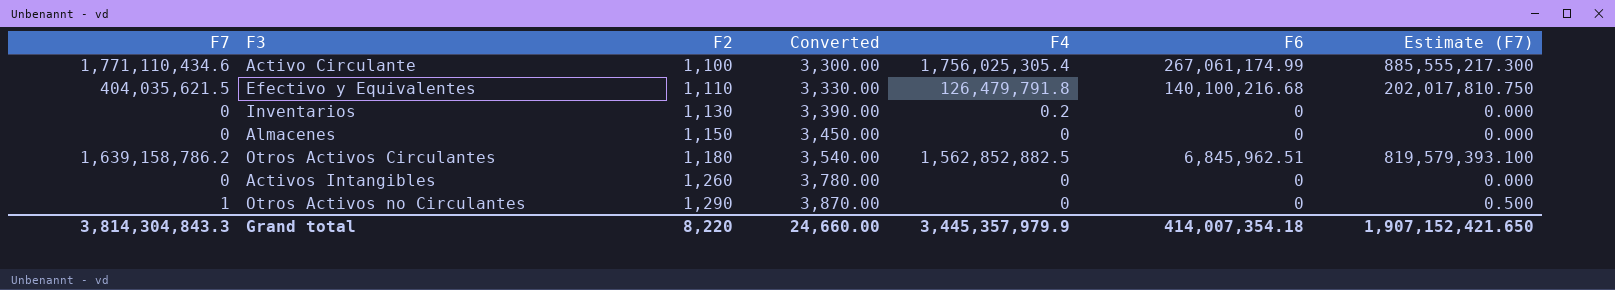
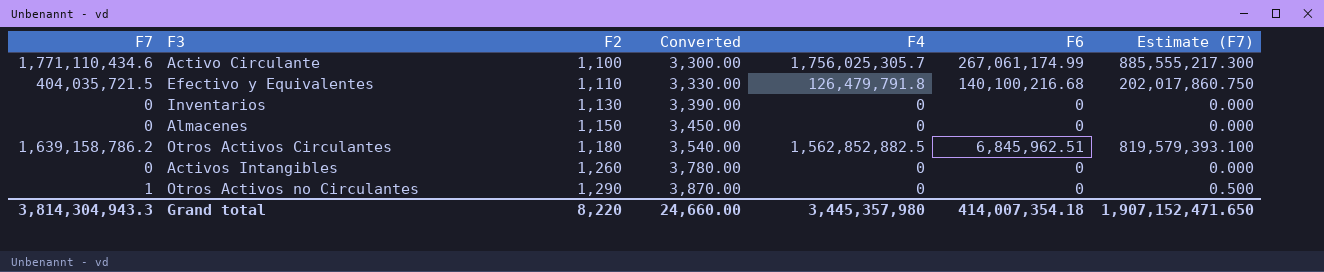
Activo Circulante | F4: 1,756,025,305.4 -> 1,756,025,305.7
Efectivo y Equivalentes | F7: 404,035,621.5 -> 404,035,721.5
Efectivo y Equivalentes | Estimate (F7): 202,017,810.750 -> 202,017,860.750
Inventarios | F4: 0.2 -> 0
Grand total | F7: 3,814,304,843.3 -> 3,814,304,943.3
Grand total | F4: 3,445,357,979.9 -> 3,445,357,980
Grand total | Estimate (F7): 1,907,152,421.650 -> 1,907,152,471.650

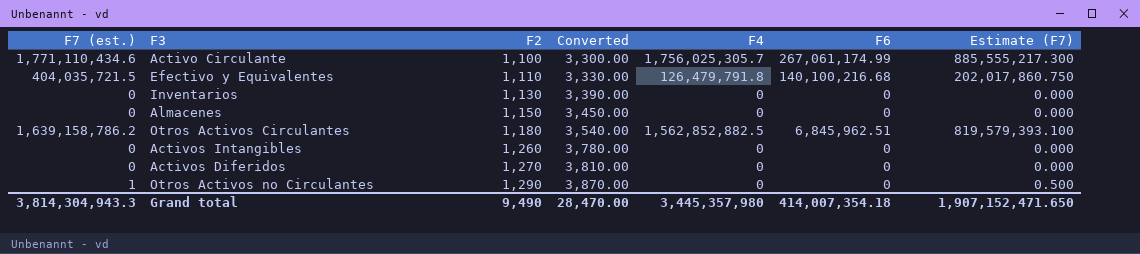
column name: F7 -> F7 (est.)
row Activos Diferidos: none -> 0 | 1,270 | 3,810.00 | 0 | 0 | 0.000
Grand total | F2: 8,220 -> 9,490
Grand total | Converted: 24,660.00 -> 28,470.00

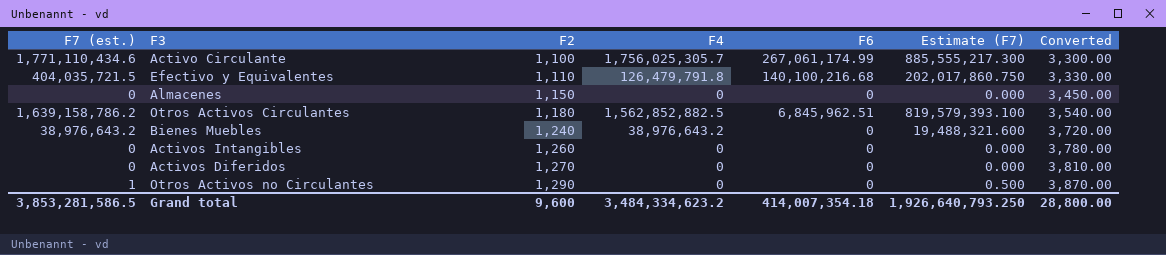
column Converted | position: 4 -> 7
row Inventarios: 0 | 1,130 | 3,390.00 | 0 | 0 | 0.000 -> none
row Bienes Muebles: none -> 38,976,643.2 | 1,240 | 38,976,643.2 | 0 | 19,488,321.600 | 3,720.00
Grand total | F7 (est.): 3,814,304,943.3 -> 3,853,281,586.5
Grand total | F2: 9,490 -> 9,600
Grand total | F4: 3,445,357,980 -> 3,484,334,623.2
Grand total | Estimate (F7): 1,907,152,471.650 -> 1,926,640,793.250
Grand total | Converted: 28,470.00 -> 28,800.00

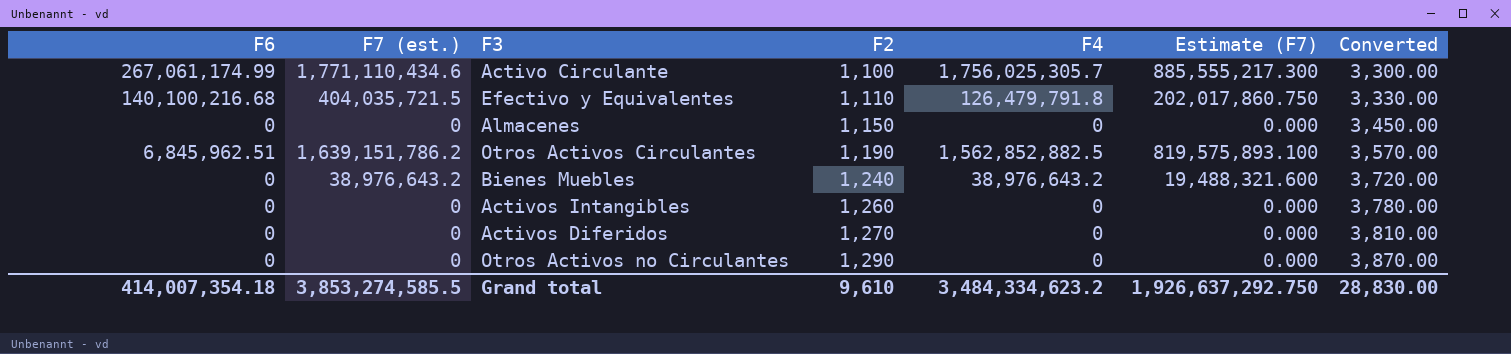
column F6 | position: 5 -> 1
Otros Activos Circulantes | F7 (est.): 1,639,158,786.2 -> 1,639,151,786.2
Otros Activos Circulantes | F2: 1,180 -> 1,190
Otros Activos Circulantes | Estimate (F7): 819,579,393.100 -> 819,575,893.100
Otros Activos Circulantes | Converted: 3,540.00 -> 3,570.00
Otros Activos no Circulantes | F7 (est.): 1 -> 0
Otros Activos no Circulantes | Estimate (F7): 0.500 -> 0.000
Grand total | F7 (est.): 3,853,281,586.5 -> 3,853,274,585.5
Grand total | F2: 9,600 -> 9,610
Grand total | Estimate (F7): 1,926,640,793.250 -> 1,926,637,292.750
Grand total | Converted: 28,800.00 -> 28,830.00

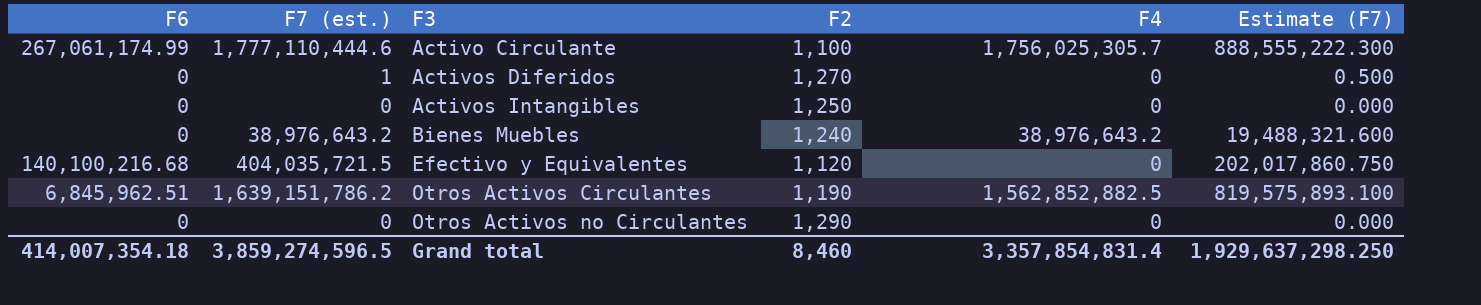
row order: F2 ascending -> F3 ascending
column Converted | formula: [F2] * 3 -> none
row Almacenes: 0 | 0 | 1,150 | 0 | 0.000 | 3,450.00 -> none
Activo Circulante | F7 (est.): 1,771,110,434.6 -> 1,777,110,444.6
Activo Circulante | Estimate (F7): 885,555,217.300 -> 888,555,222.300
Activos Diferidos | F7 (est.): 0 -> 1
Activos Diferidos | Estimate (F7): 0.000 -> 0.500
Activos Intangibles | F2: 1,260 -> 1,250
Efectivo y Equivalentes | F2: 1,110 -> 1,120
Efectivo y Equivalentes | F4: 126,479,791.8 -> 0
Grand total | F7 (est.): 3,853,274,585.5 -> 3,859,274,596.5
Grand total | F2: 9,610 -> 8,460
Grand total | F4: 3,484,334,623.2 -> 3,357,854,831.4
Grand total | Estimate (F7): 1,926,637,292.750 -> 1,929,637,298.250

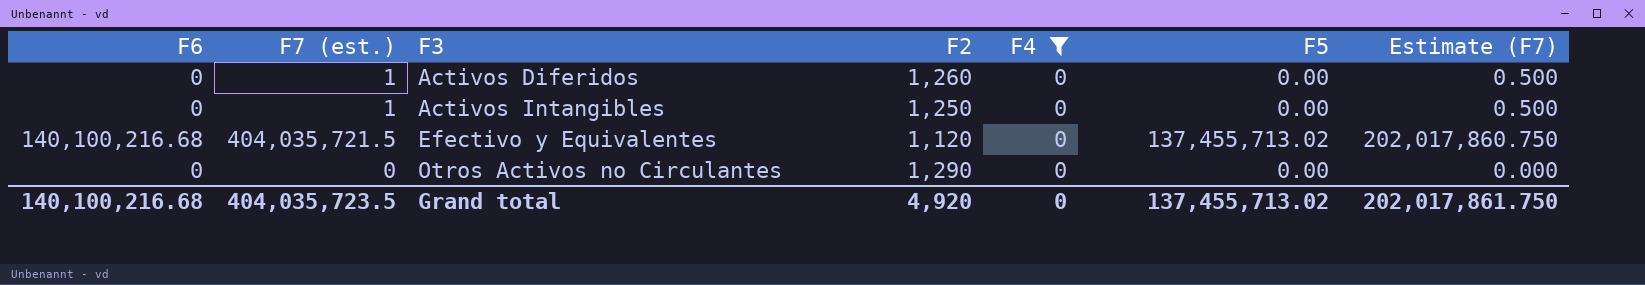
filter: none -> F4 = 0
column F5 | position: none -> 6
Activos Diferidos | F2: 1,270 -> 1,260
Activos Intangibles | F7 (est.): 0 -> 1
Activos Intangibles | Estimate (F7): 0.000 -> 0.500
Grand total | F6: 414,007,354.18 -> 140,100,216.68
Grand total | F7 (est.): 3,859,274,596.5 -> 404,035,723.5
Grand total | F2: 8,460 -> 4,920
Grand total | F4: 3,357,854,831.4 -> 0
Grand total | Estimate (F7): 1,929,637,298.250 -> 202,017,861.750

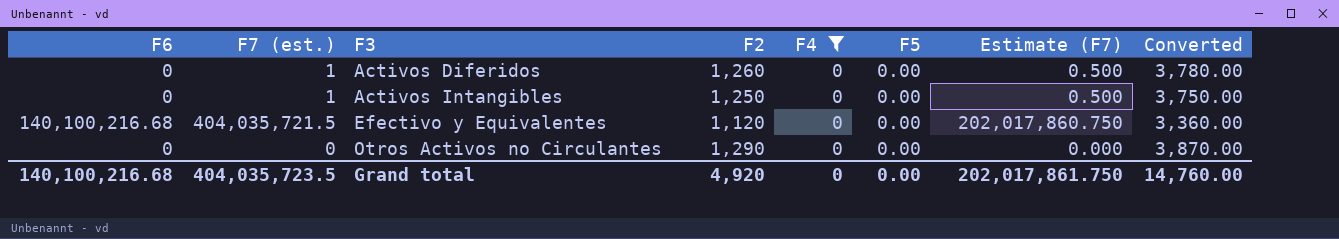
column Converted | formula: none -> [F2] * 3
Efectivo y Equivalentes | F5: 137,455,713.02 -> 0.00
Grand total | F5: 137,455,713.02 -> 0.00

